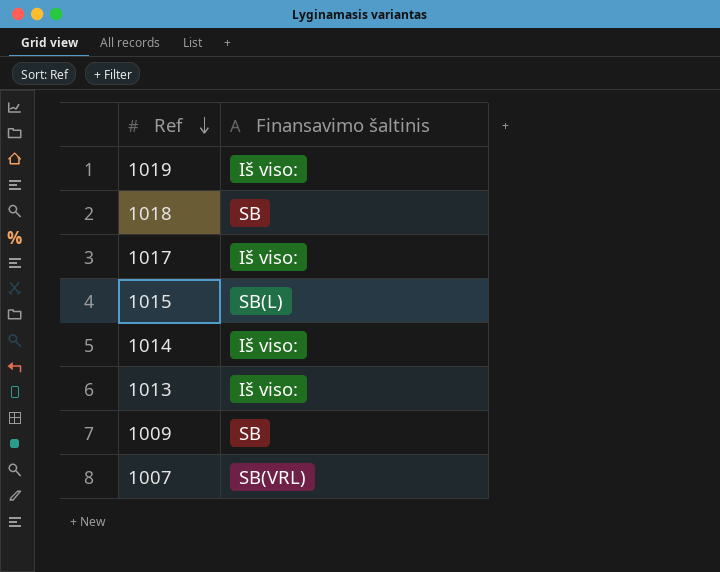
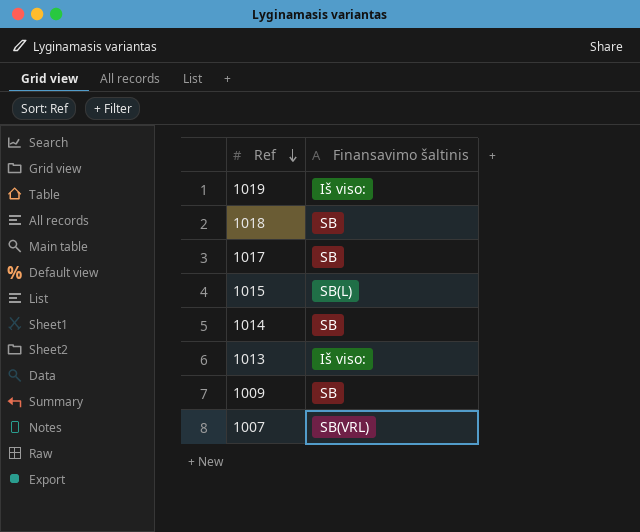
1017 | Finansavimo šaltinis: Iš viso: -> SB
1014 | Finansavimo šaltinis: Iš viso: -> SB

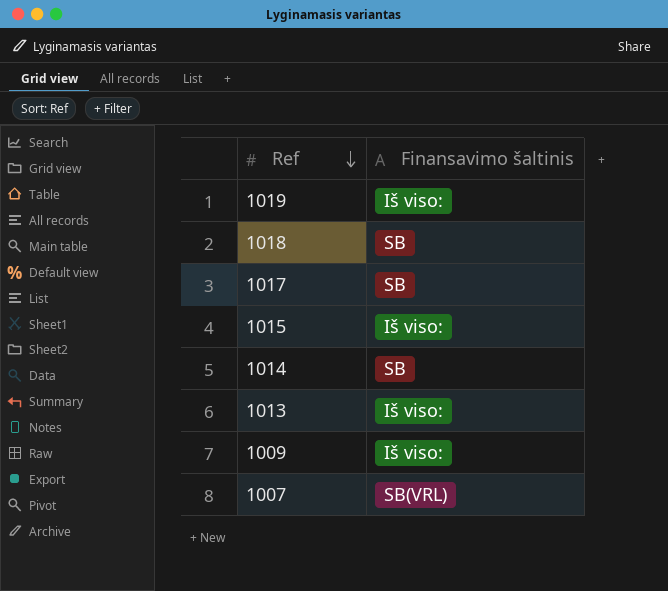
1015 | Finansavimo šaltinis: SB(L) -> Iš viso:
1009 | Finansavimo šaltinis: SB -> Iš viso:

